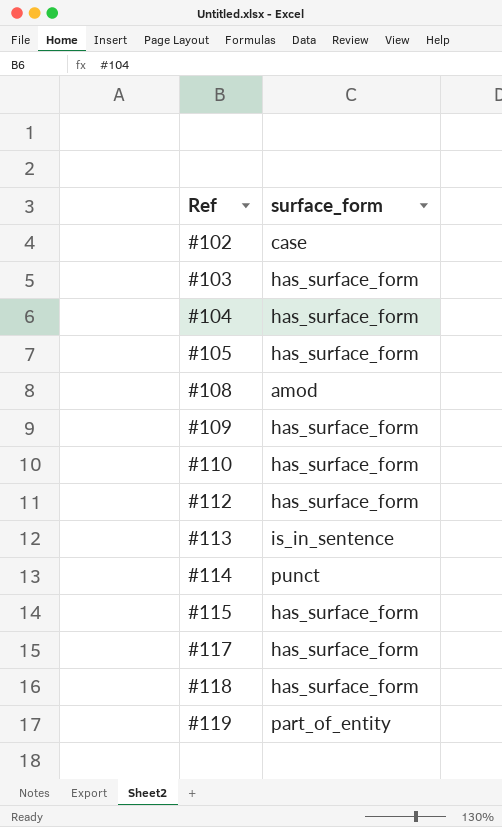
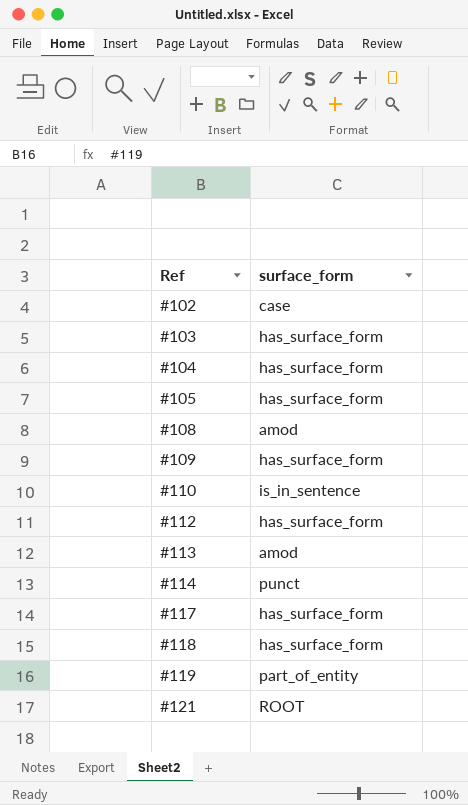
row #115: has_surface_form -> none
#110 | surface_form: has_surface_form -> is_in_sentence
#113 | surface_form: is_in_sentence -> amod
row #121: none -> ROOT

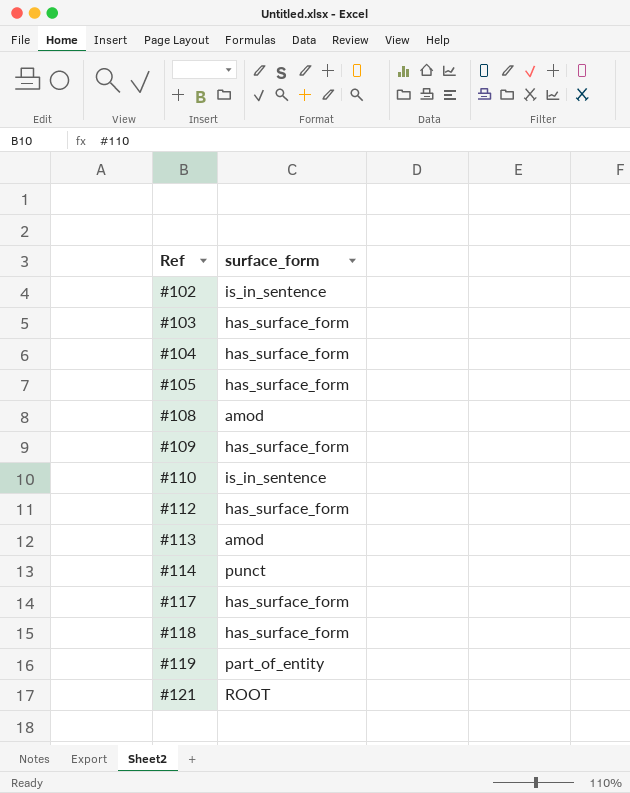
#102 | surface_form: case -> is_in_sentence

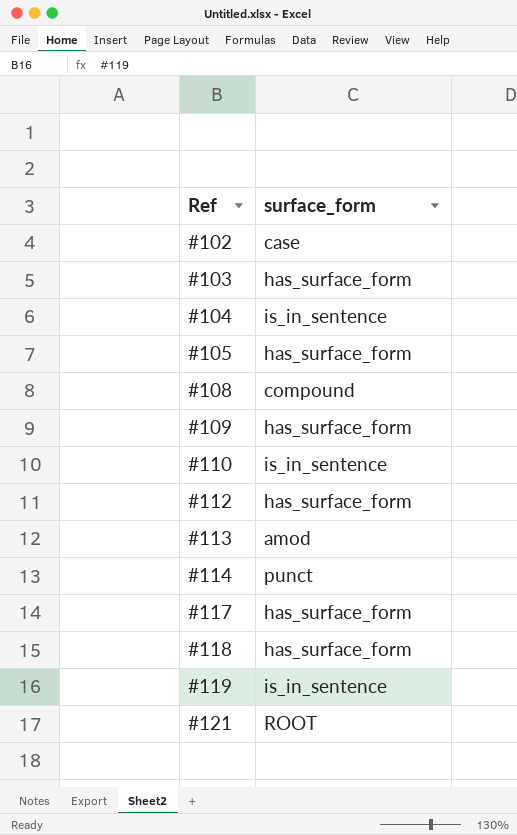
#102 | surface_form: is_in_sentence -> case
#104 | surface_form: has_surface_form -> is_in_sentence
#108 | surface_form: amod -> compound
#119 | surface_form: part_of_entity -> is_in_sentence

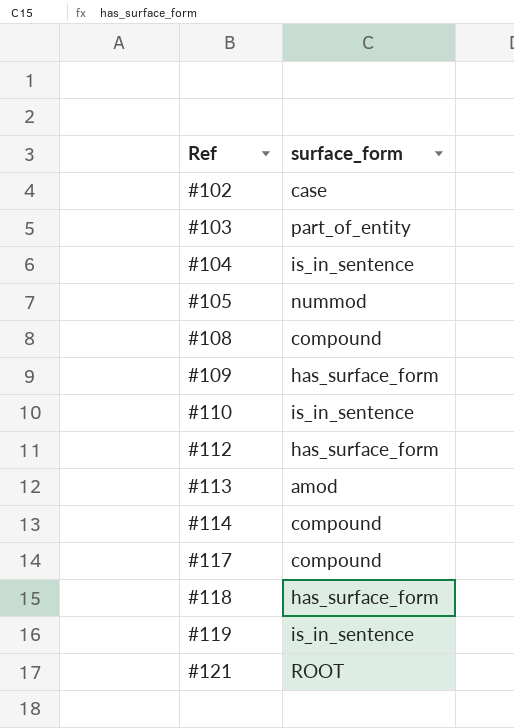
#103 | surface_form: has_surface_form -> part_of_entity
#105 | surface_form: has_surface_form -> nummod
#114 | surface_form: punct -> compound
#117 | surface_form: has_surface_form -> compound

